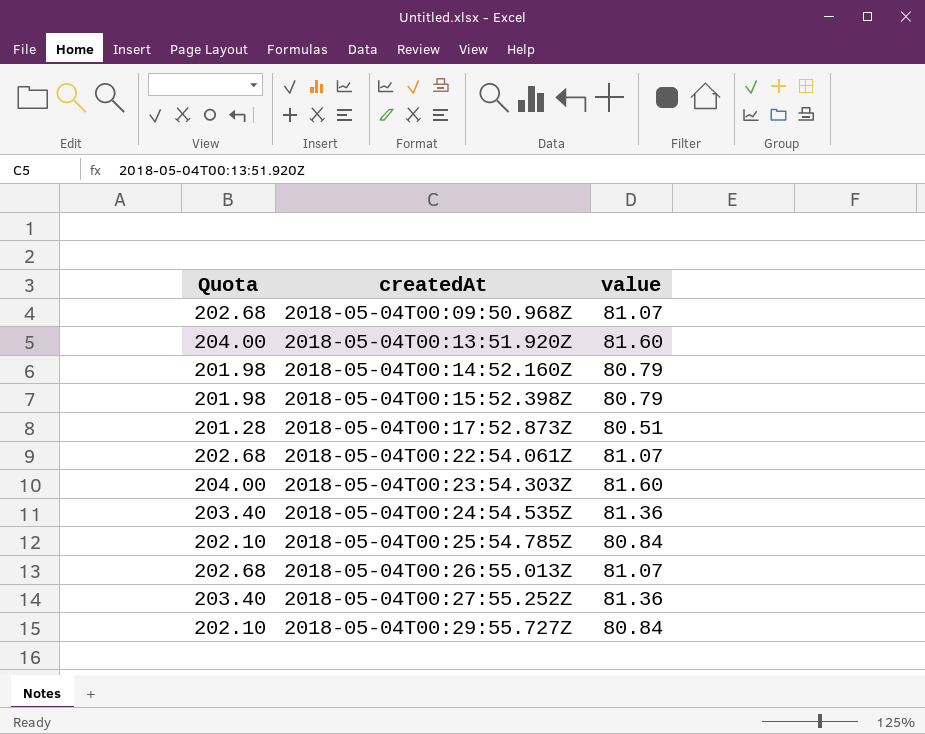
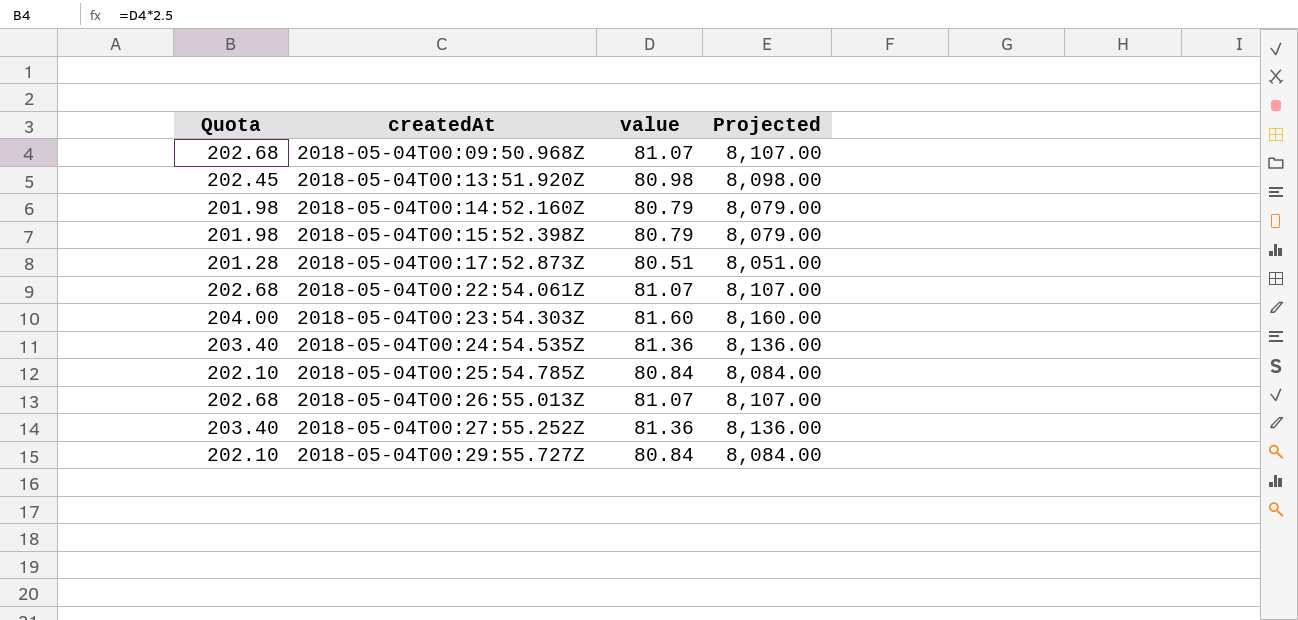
column Projected | formula: none -> [value] * 100
2018-05-04T00:13:51.920Z | Quota: 204.00 -> 202.45
2018-05-04T00:13:51.920Z | value: 81.60 -> 80.98

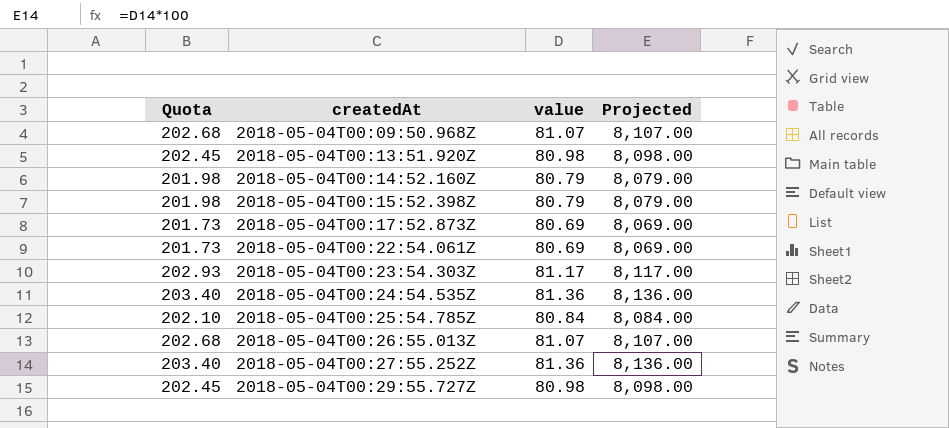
2018-05-04T00:17:52.873Z | Quota: 201.28 -> 201.73
2018-05-04T00:17:52.873Z | value: 80.51 -> 80.69
2018-05-04T00:17:52.873Z | Projected: 8,051.00 -> 8,069.00
2018-05-04T00:22:54.061Z | Quota: 202.68 -> 201.73
2018-05-04T00:22:54.061Z | value: 81.07 -> 80.69
2018-05-04T00:22:54.061Z | Projected: 8,107.00 -> 8,069.00
2018-05-04T00:23:54.303Z | Quota: 204.00 -> 202.93
2018-05-04T00:23:54.303Z | value: 81.60 -> 81.17
2018-05-04T00:23:54.303Z | Projected: 8,160.00 -> 8,117.00
2018-05-04T00:29:55.727Z | Quota: 202.10 -> 202.45
2018-05-04T00:29:55.727Z | value: 80.84 -> 80.98
2018-05-04T00:29:55.727Z | Projected: 8,084.00 -> 8,098.00

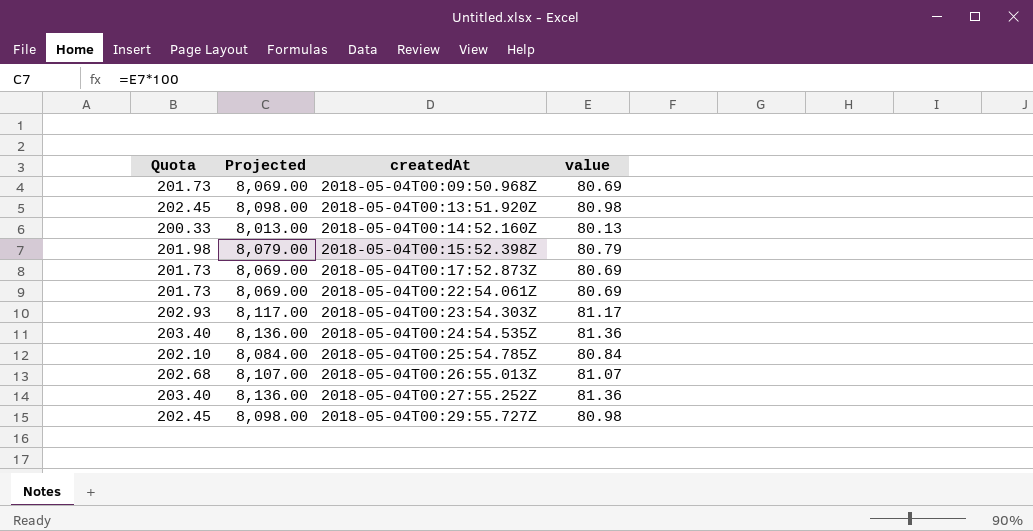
column Projected | position: 4 -> 2
2018-05-04T00:09:50.968Z | Quota: 202.68 -> 201.73
2018-05-04T00:09:50.968Z | Projected: 8,107.00 -> 8,069.00
2018-05-04T00:09:50.968Z | value: 81.07 -> 80.69
2018-05-04T00:14:52.160Z | Quota: 201.98 -> 200.33
2018-05-04T00:14:52.160Z | Projected: 8,079.00 -> 8,013.00
2018-05-04T00:14:52.160Z | value: 80.79 -> 80.13

